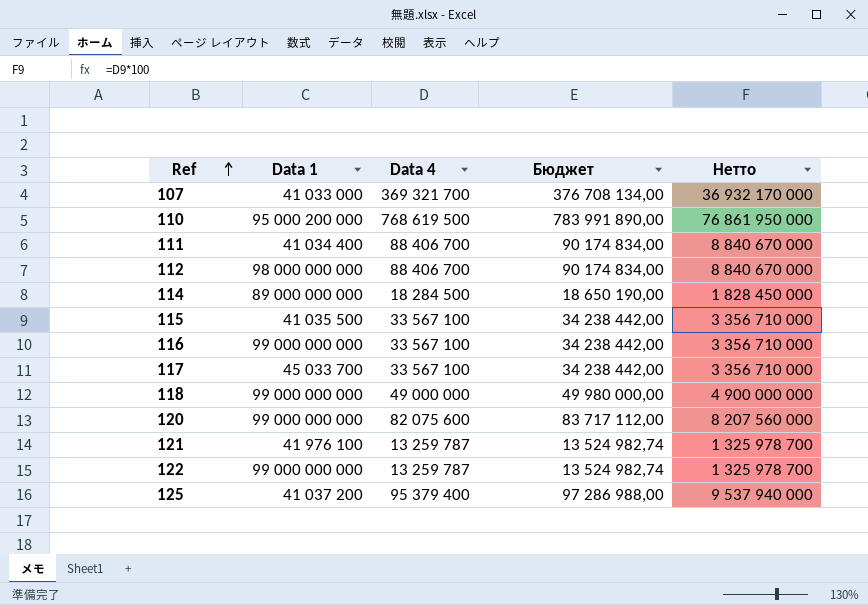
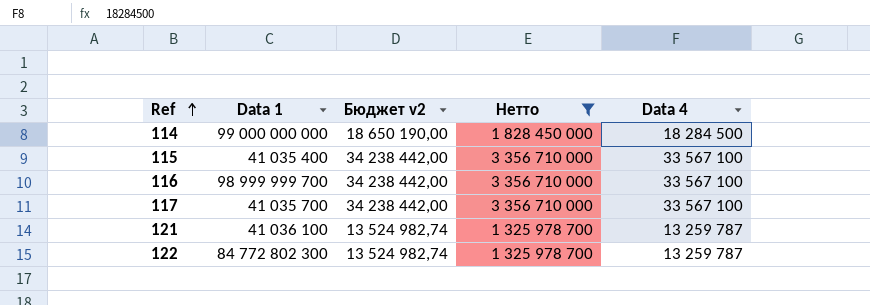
filter: none -> Нетто <= 3 356 710 000
column name: Бюджет -> Бюджет v2
column Data 4 | position: 3 -> 5
114 | Data 1: 89 000 000 000 -> 99 000 000 000
115 | Data 1: 41 035 500 -> 41 035 400
116 | Data 1: 99 000 000 000 -> 98 999 999 700
117 | Data 1: 45 033 700 -> 41 035 700
121 | Data 1: 41 976 100 -> 41 036 100
122 | Data 1: 99 000 000 000 -> 84 772 802 300

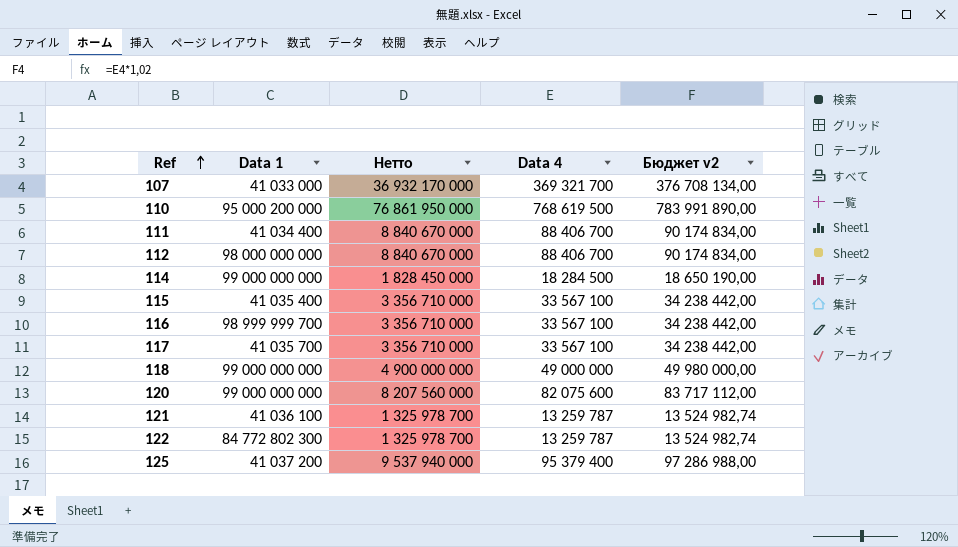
filter: Нетто <= 3 356 710 000 -> none
column Бюджет v2 | position: 3 -> 5

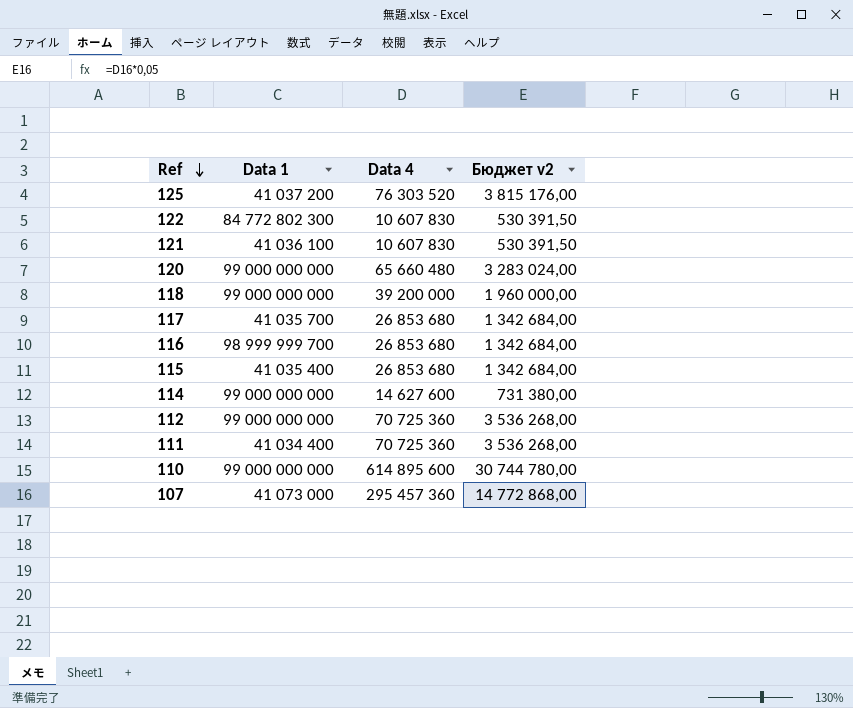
row order: Ref ascending -> Ref descending
column Нетто | formula: [Data 4] * 100 -> none
column Бюджет v2 | formula: [Data 4] * 1,02 -> [Data 4] * 0,05
125 | Data 4: 95 379 400 -> 76 303 520
122 | Data 4: 13 259 787 -> 10 607 830
121 | Data 4: 13 259 787 -> 10 607 830
120 | Data 4: 82 075 600 -> 65 660 480
118 | Data 4: 49 000 000 -> 39 200 000
117 | Data 4: 33 567 100 -> 26 853 680
116 | Data 4: 33 567 100 -> 26 853 680
115 | Data 4: 33 567 100 -> 26 853 680
114 | Data 4: 18 284 500 -> 14 627 600
112 | Data 1: 98 000 000 000 -> 99 000 000 000
112 | Data 4: 88 406 700 -> 70 725 360
111 | Data 4: 88 406 700 -> 70 725 360
110 | Data 1: 95 000 200 000 -> 99 000 000 000
110 | Data 4: 768 619 500 -> 614 895 600
107 | Data 1: 41 033 000 -> 41 073 000
107 | Data 4: 369 321 700 -> 295 457 360

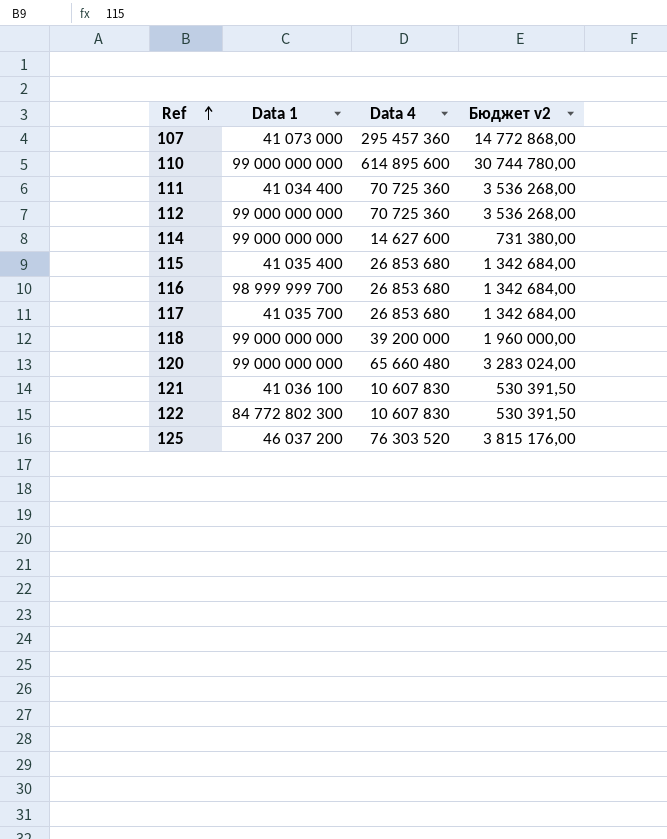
row order: Ref descending -> Ref ascending
125 | Data 1: 41 037 200 -> 46 037 200

